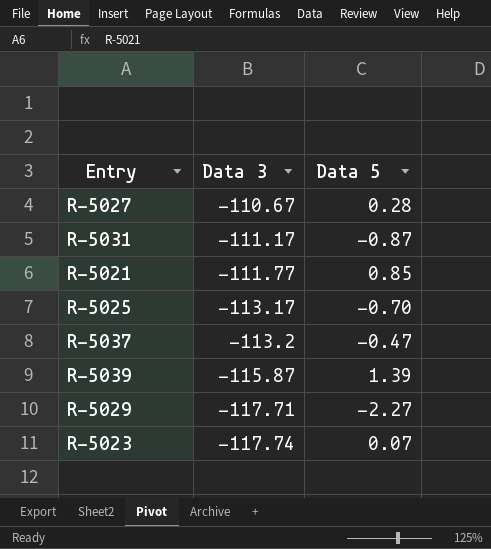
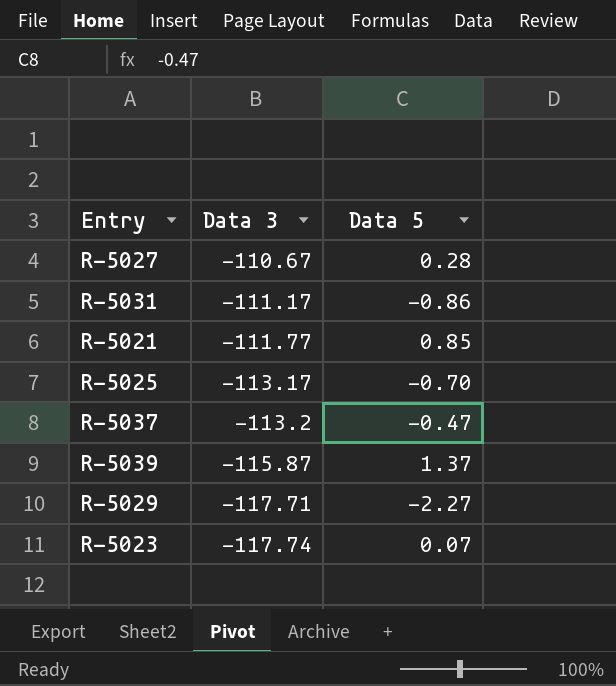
R-5031 | Data 5: -0.87 -> -0.86
R-5039 | Data 5: 1.39 -> 1.37

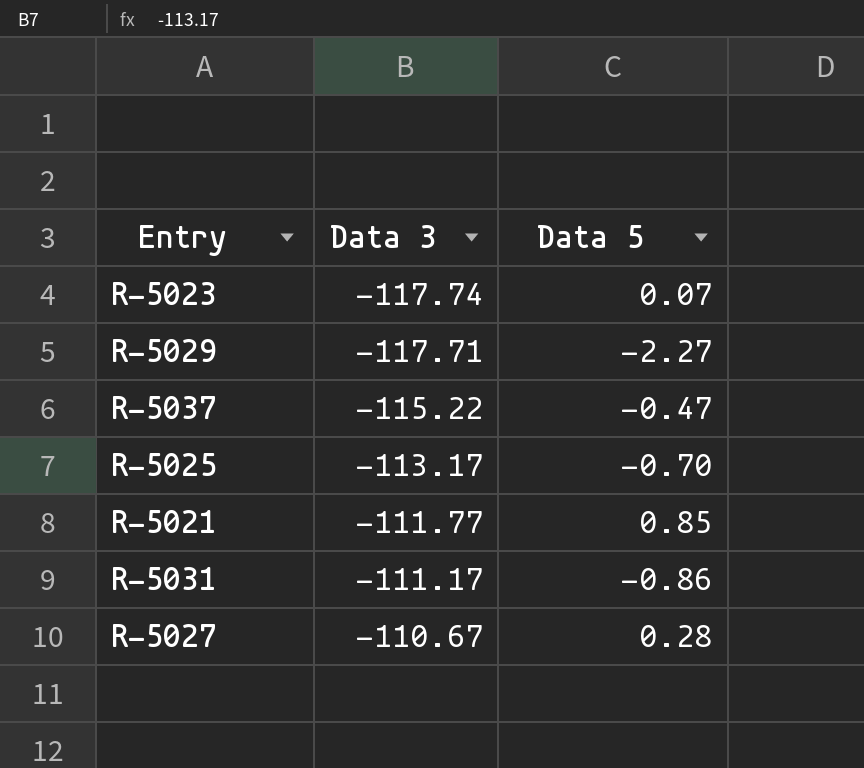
row order: Data 3 descending -> Data 3 ascending
row R-5039: -115.87 | 1.37 -> none
R-5037 | Data 3: -113.2 -> -115.22

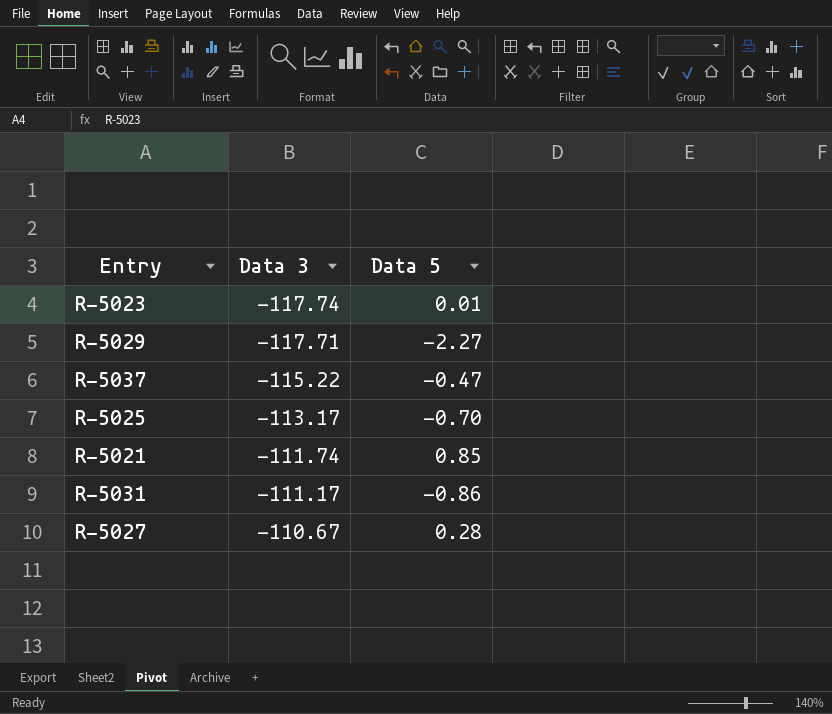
R-5023 | Data 5: 0.07 -> 0.01
R-5021 | Data 3: -111.77 -> -111.74

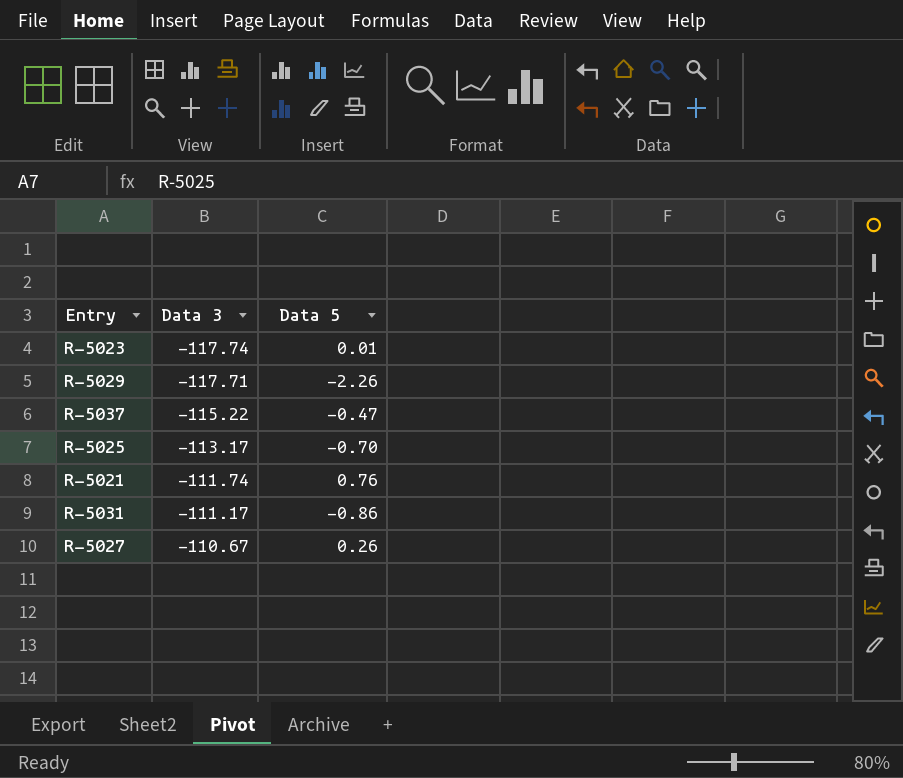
R-5029 | Data 5: -2.27 -> -2.26
R-5021 | Data 5: 0.85 -> 0.76
R-5027 | Data 5: 0.28 -> 0.26

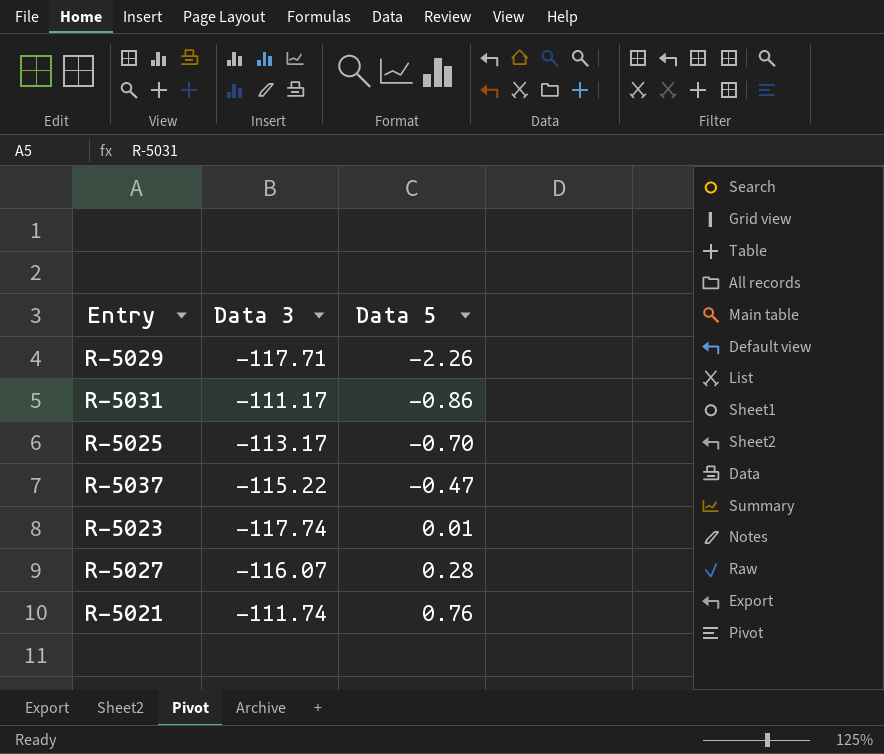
row order: Data 3 ascending -> Data 5 ascending
R-5027 | Data 3: -110.67 -> -116.07
R-5027 | Data 5: 0.26 -> 0.28

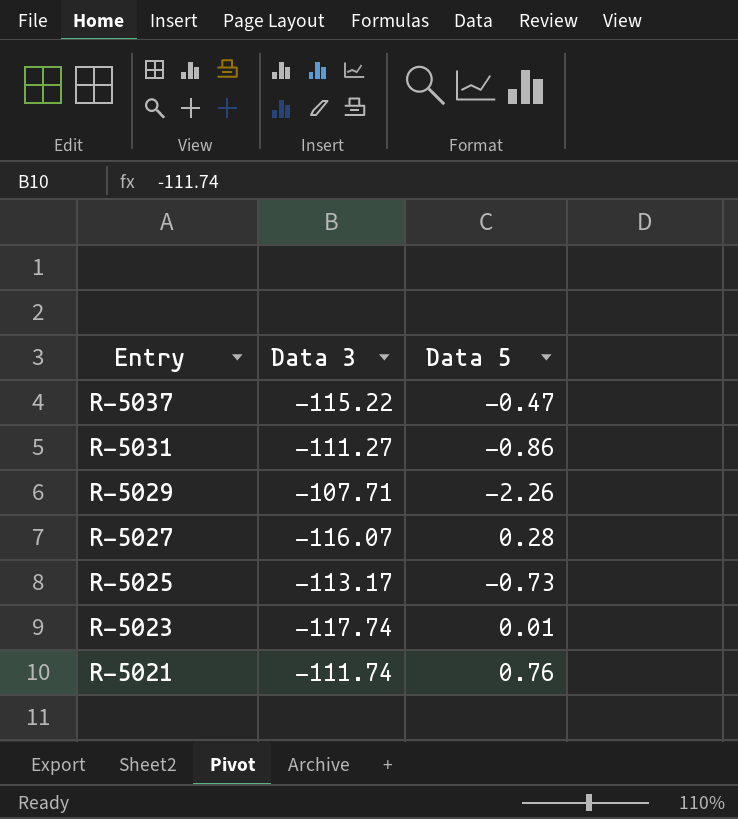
row order: Data 5 ascending -> Entry descending
R-5031 | Data 3: -111.17 -> -111.27
R-5029 | Data 3: -117.71 -> -107.71
R-5025 | Data 5: -0.70 -> -0.73

